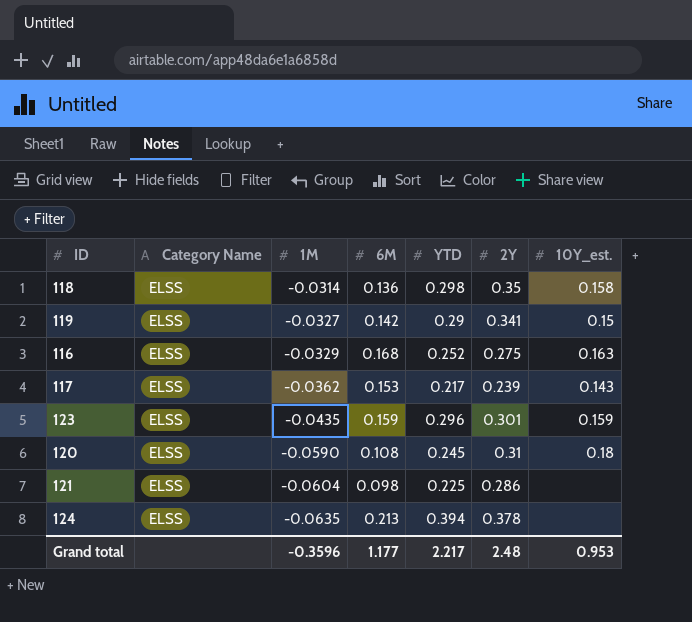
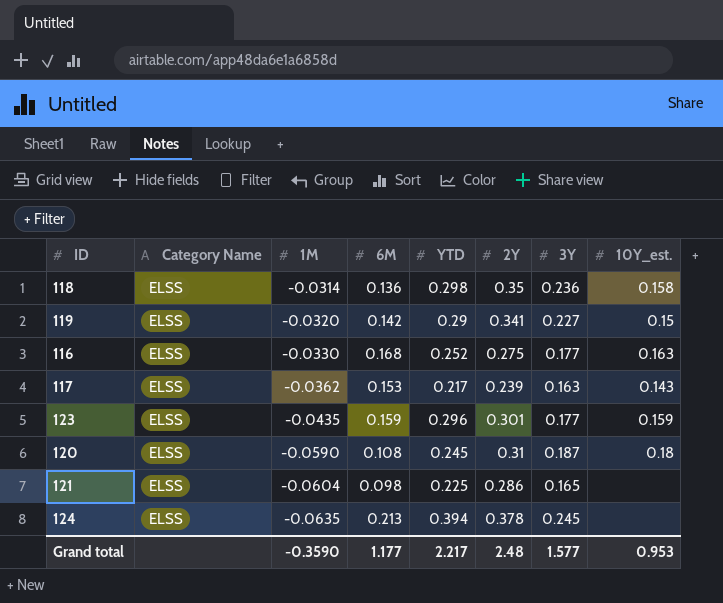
column 3Y | position: none -> 7
119 | 1M: -0.0327 -> -0.0320
116 | 1M: -0.0329 -> -0.0330
Grand total | 1M: -0.3596 -> -0.3590

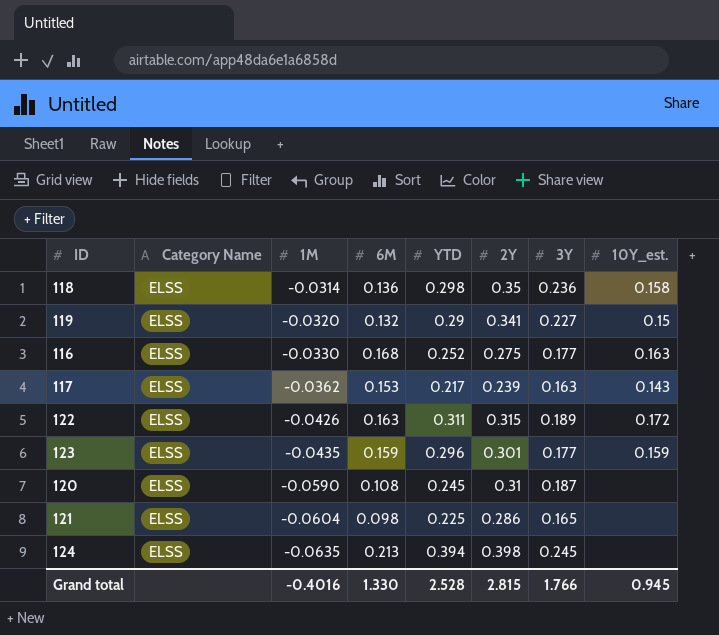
119 | 6M: 0.142 -> 0.132
row 122: none -> ELSS | -0.0426 | 0.163 | 0.311 | 0.315 | 0.189 | 0.172
120 | 10Y_est.: 0.18 -> none
124 | 2Y: 0.378 -> 0.398
Grand total | 1M: -0.3590 -> -0.4016
Grand total | 6M: 1.177 -> 1.330
Grand total | YTD: 2.217 -> 2.528
Grand total | 2Y: 2.48 -> 2.815
Grand total | 3Y: 1.577 -> 1.766
Grand total | 10Y_est.: 0.953 -> 0.945

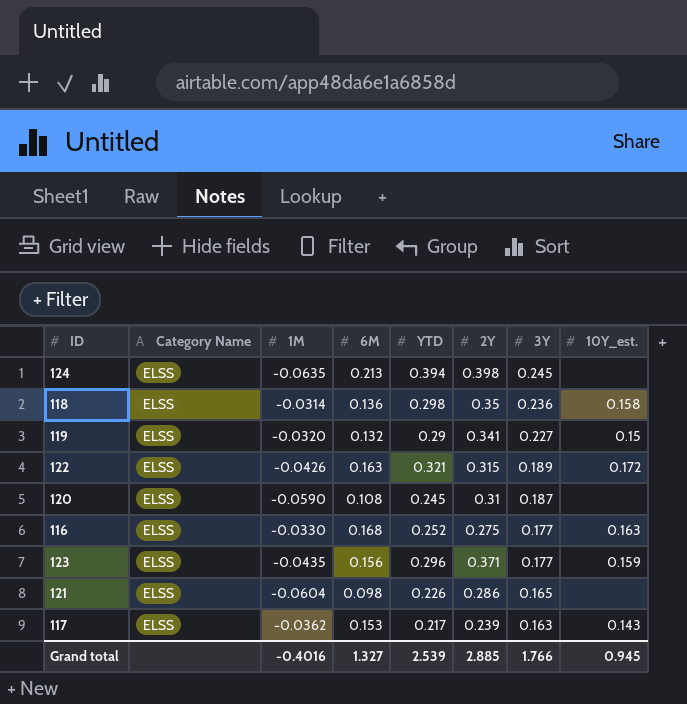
row order: 1M descending -> 3Y descending
122 | YTD: 0.311 -> 0.321
123 | 6M: 0.159 -> 0.156
123 | 2Y: 0.301 -> 0.371
121 | YTD: 0.225 -> 0.226
Grand total | 6M: 1.330 -> 1.327
Grand total | YTD: 2.528 -> 2.539
Grand total | 2Y: 2.815 -> 2.885

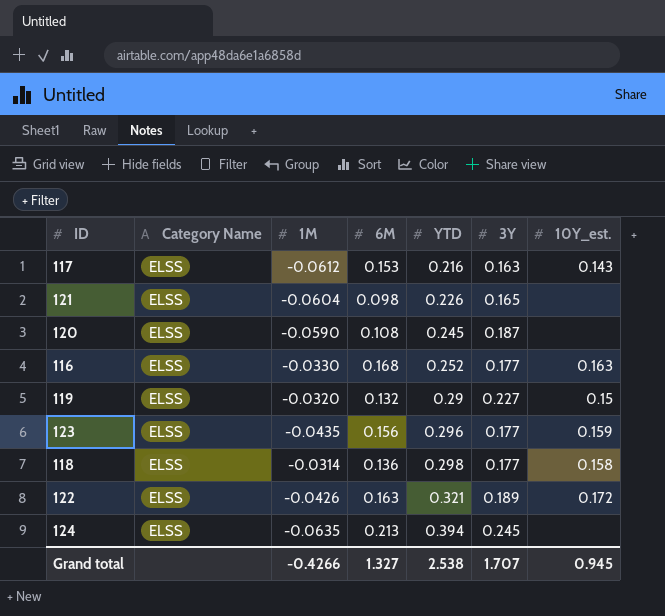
row order: 3Y descending -> YTD ascending
column 2Y | position: 6 -> none
117 | 1M: -0.0362 -> -0.0612
117 | YTD: 0.217 -> 0.216
118 | 3Y: 0.236 -> 0.177
Grand total | 1M: -0.4016 -> -0.4266
Grand total | YTD: 2.539 -> 2.538
Grand total | 3Y: 1.766 -> 1.707

